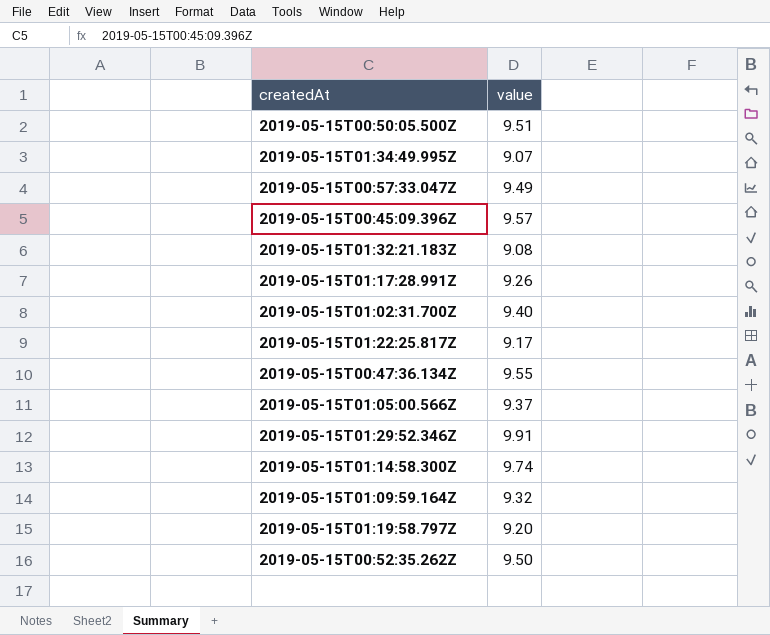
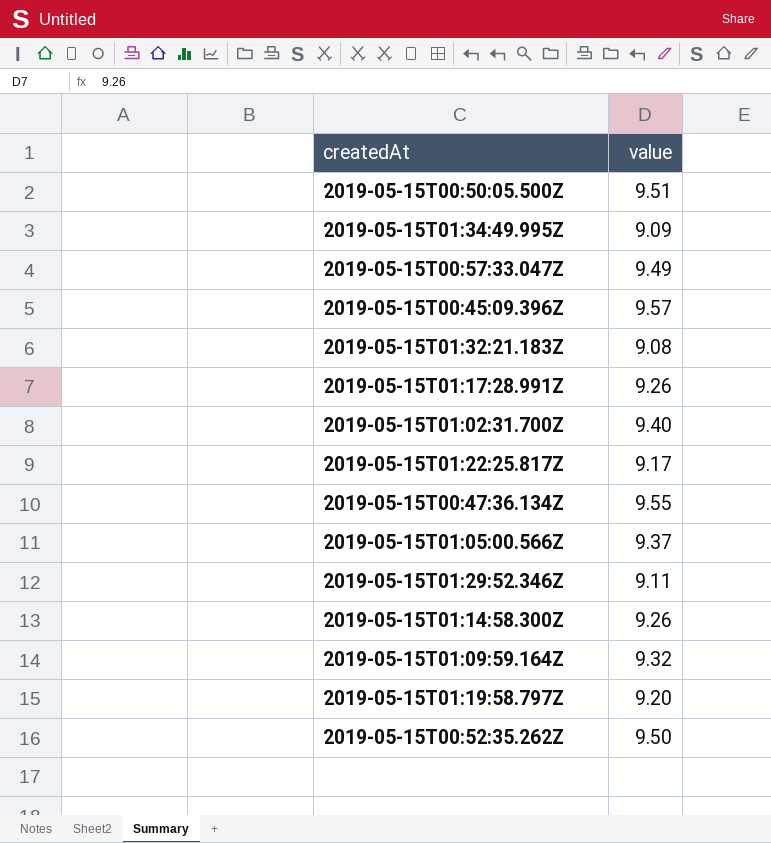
2019-05-15T01:34:49.995Z | value: 9.07 -> 9.09
2019-05-15T01:29:52.346Z | value: 9.91 -> 9.11
2019-05-15T01:14:58.300Z | value: 9.74 -> 9.26

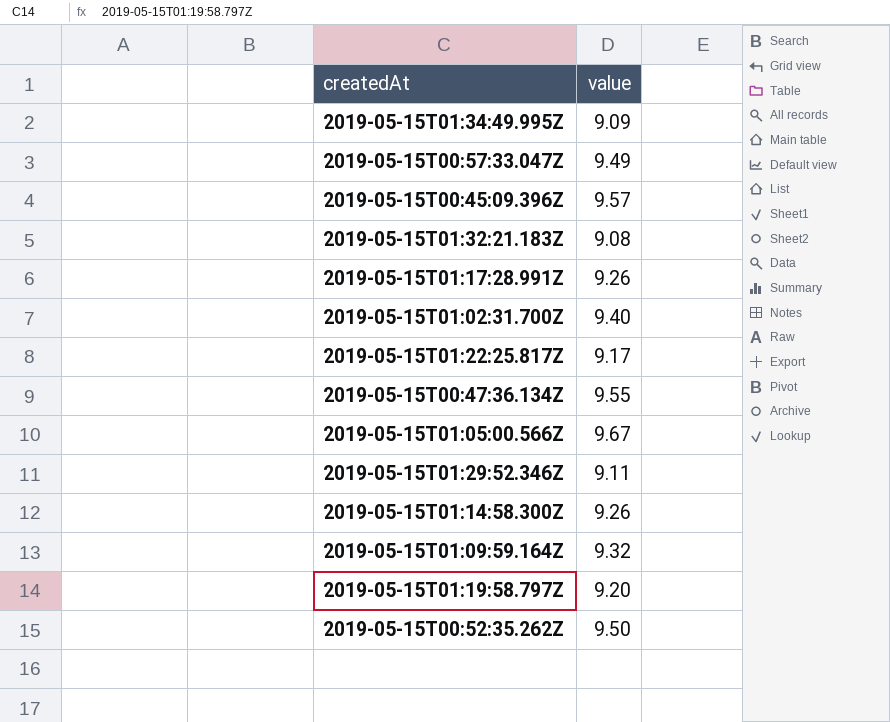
row 2019-05-15T00:50:05.500Z: 9.51 -> none
2019-05-15T01:05:00.566Z | value: 9.37 -> 9.67

